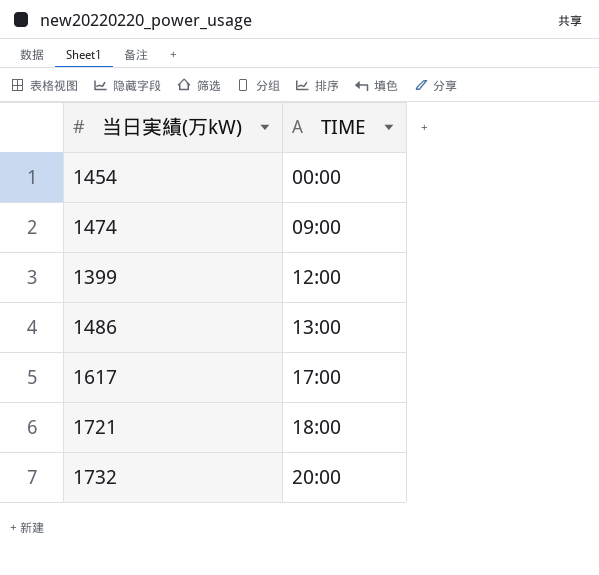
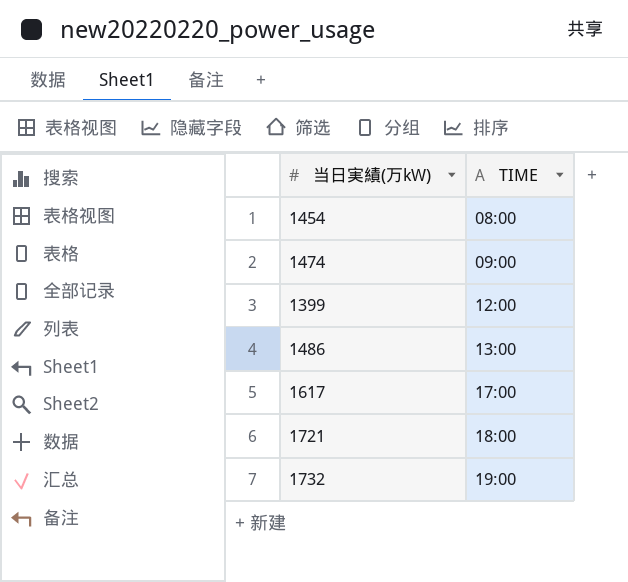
1454 | TIME: 00:00 -> 08:00
1732 | TIME: 20:00 -> 19:00

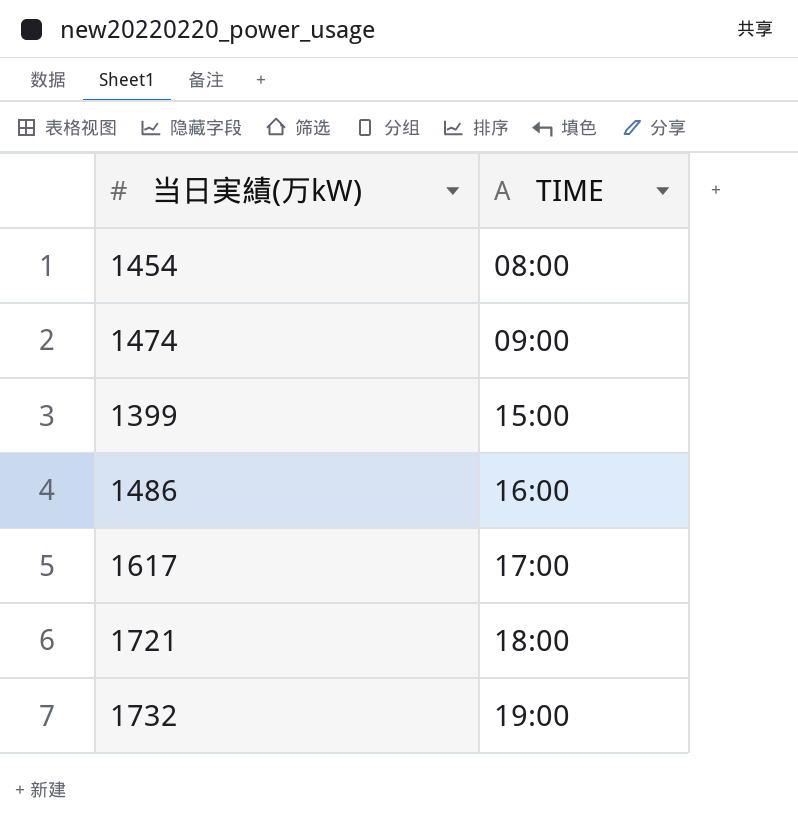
1399 | TIME: 12:00 -> 15:00
1486 | TIME: 13:00 -> 16:00

